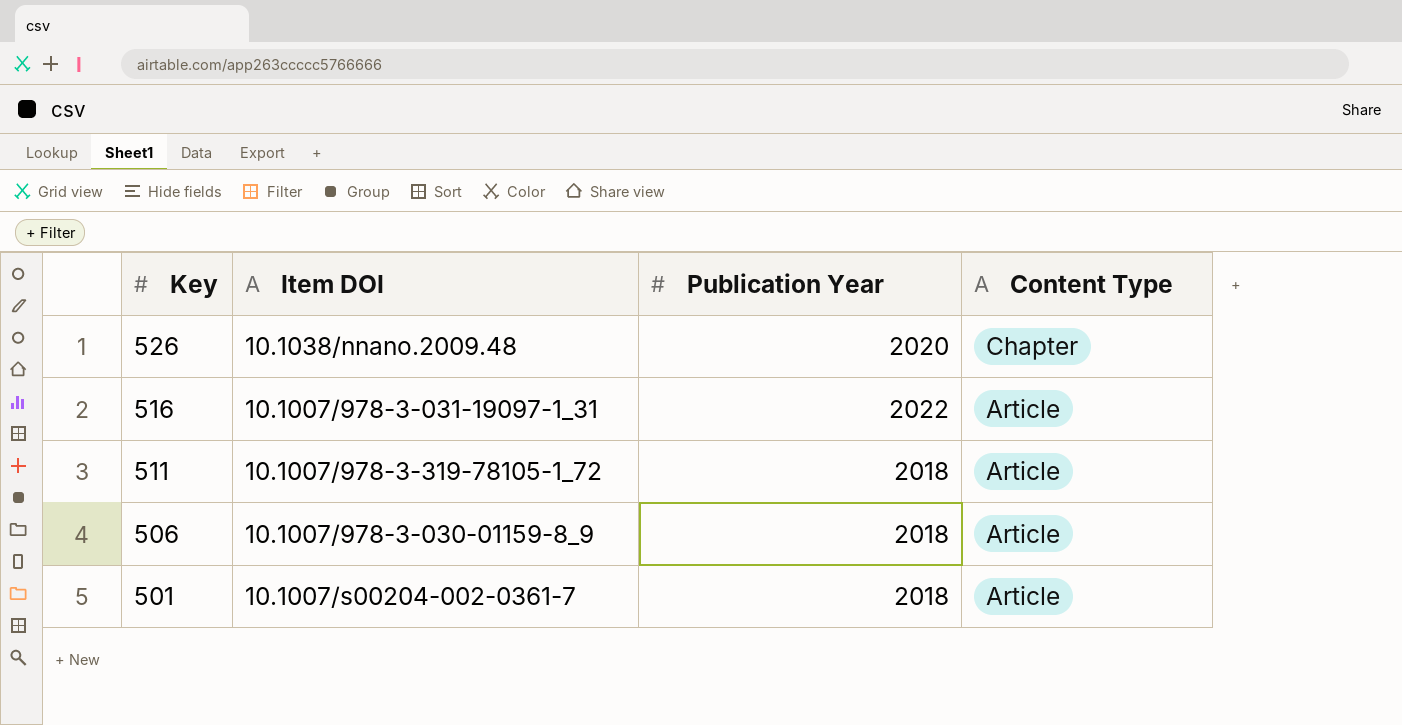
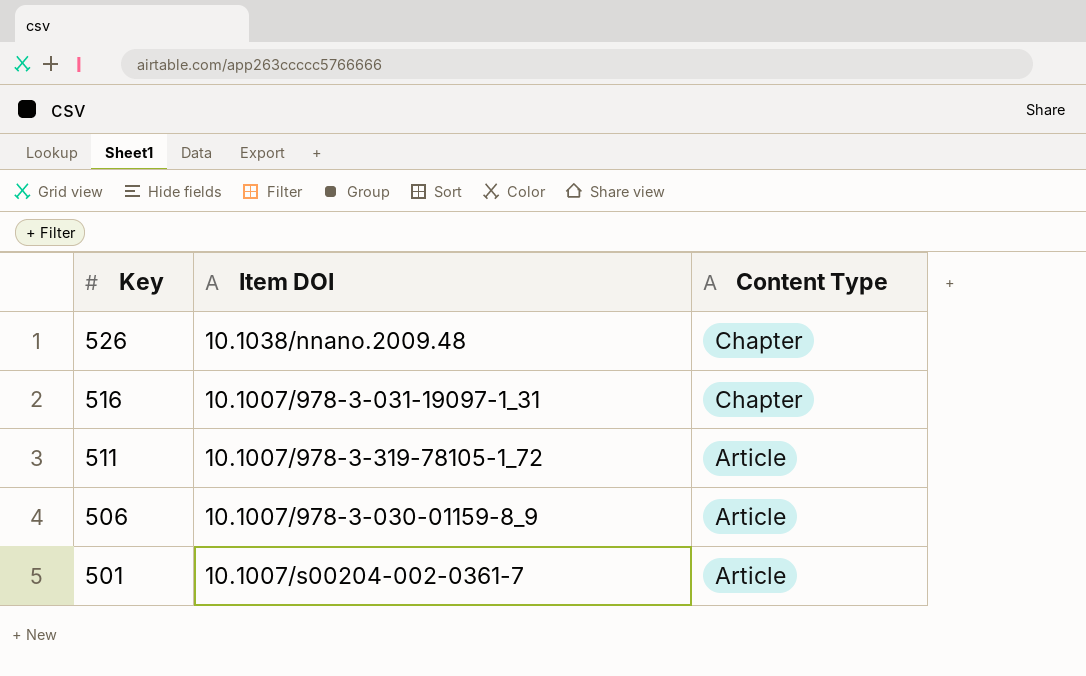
column Publication Year | position: 3 -> none
516 | Content Type: Article -> Chapter

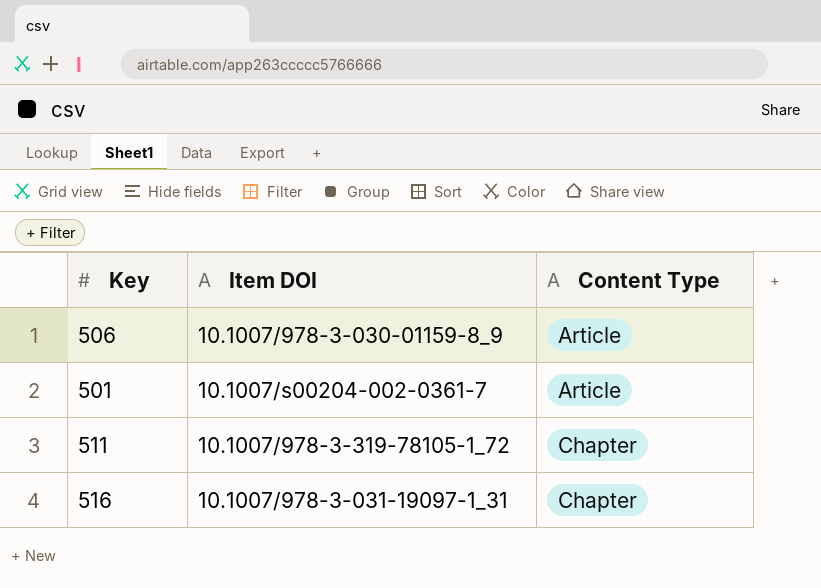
row order: Key descending -> Content Type ascending
row 526: 10.1038/nnano.2009.48 | Chapter -> none
511 | Content Type: Article -> Chapter

